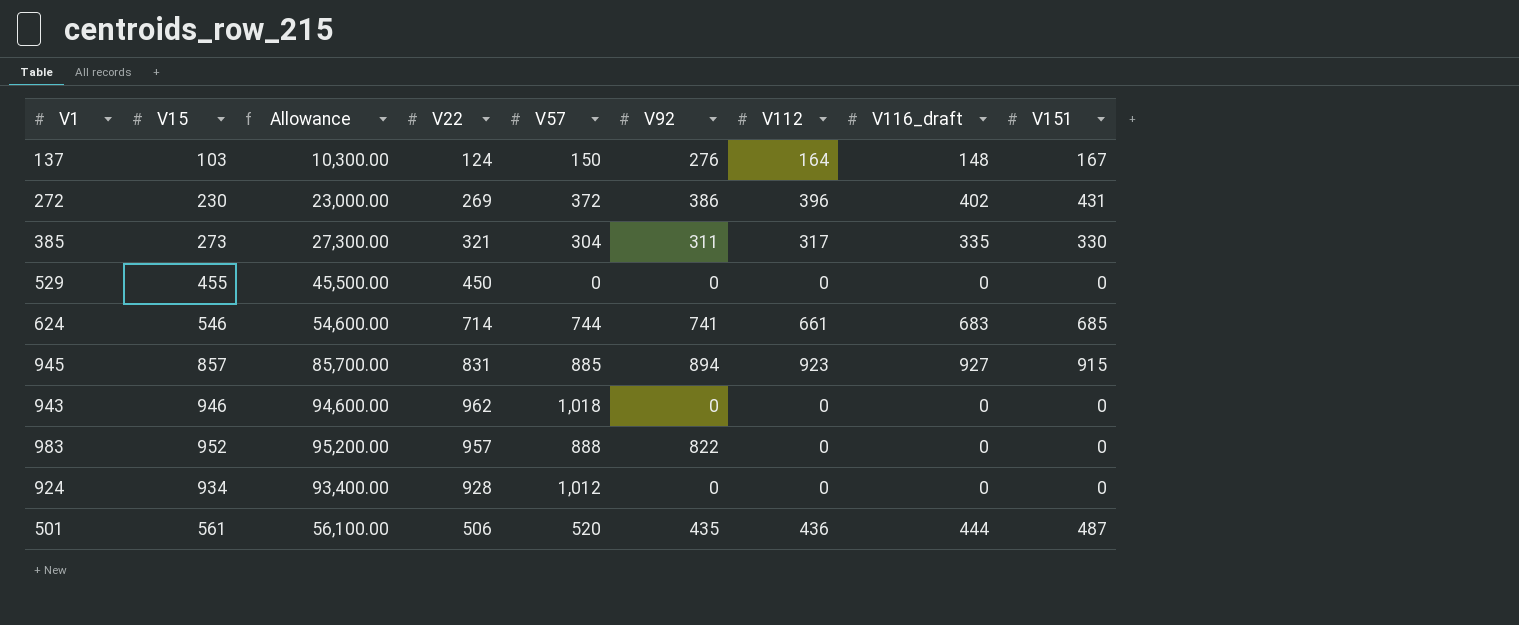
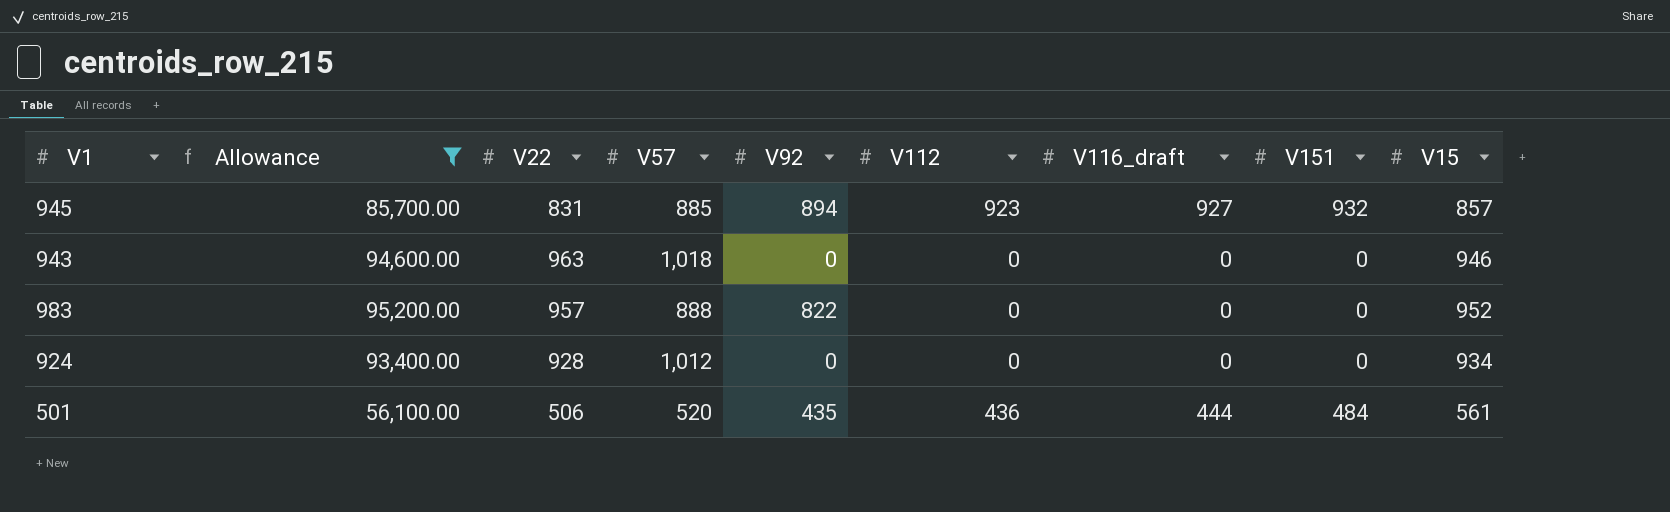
filter: none -> Allowance >= 56,100.00
column V15 | position: 2 -> 9
945 | V151: 915 -> 932
943 | V22: 962 -> 963
501 | V151: 487 -> 484

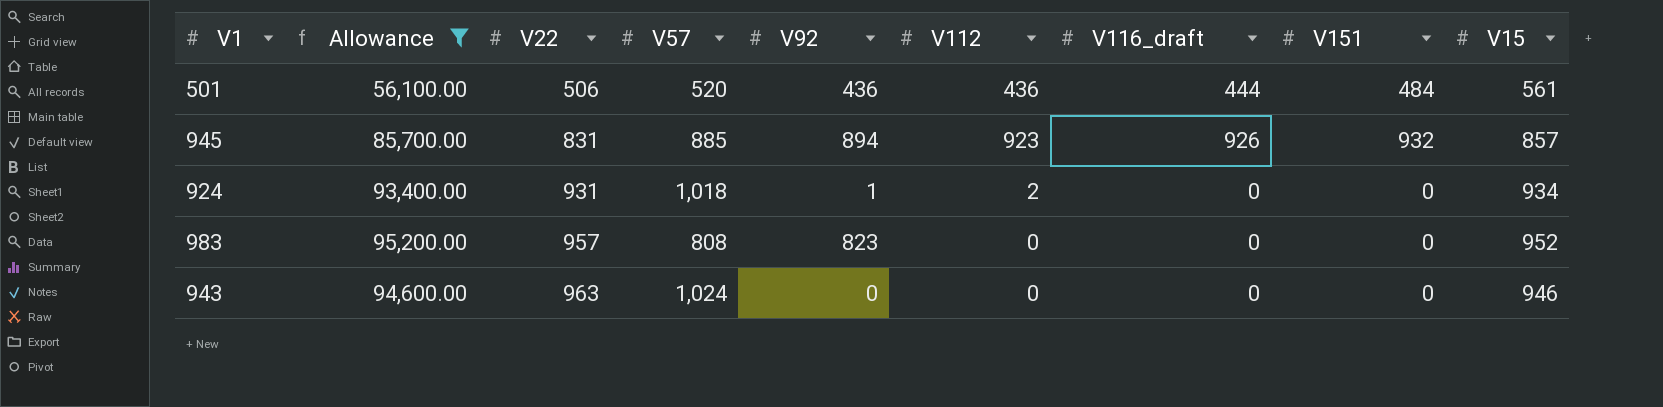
row order: none -> V22 ascending
501 | V92: 435 -> 436
945 | V116_draft: 927 -> 926
924 | V22: 928 -> 931
924 | V57: 1,012 -> 1,018
924 | V92: 0 -> 1
924 | V112: 0 -> 2
983 | V57: 888 -> 808
983 | V92: 822 -> 823
943 | V57: 1,018 -> 1,024

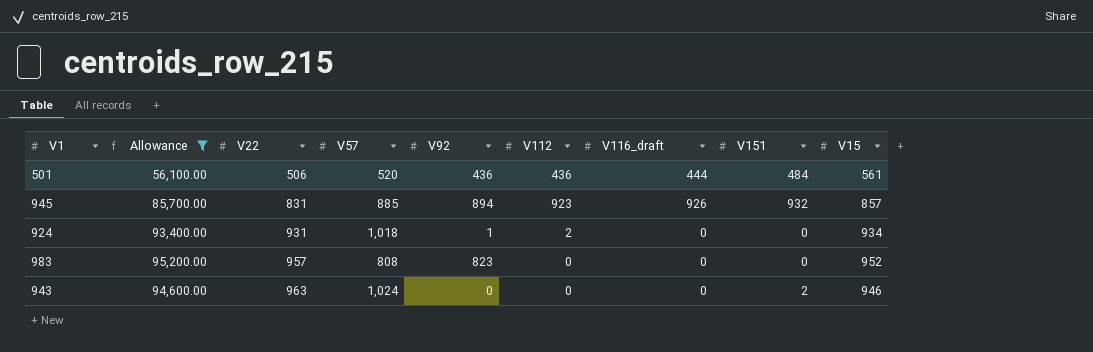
943 | V151: 0 -> 2

